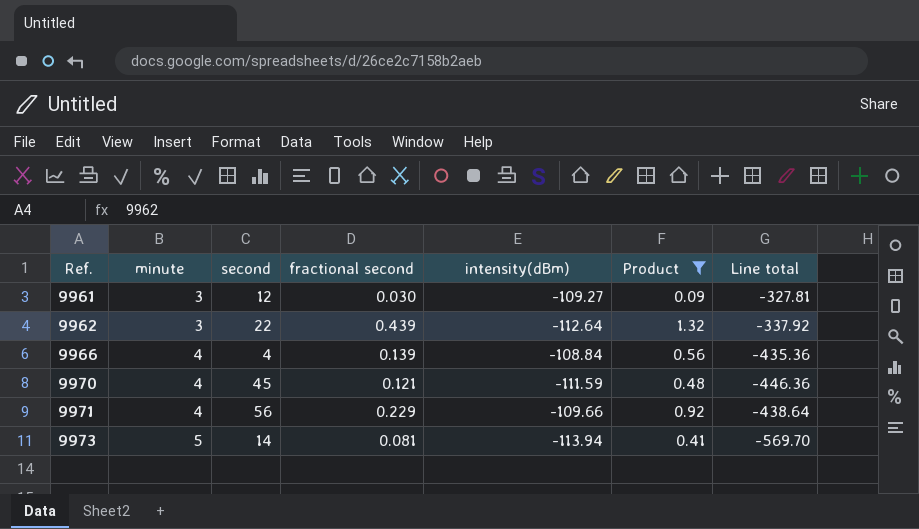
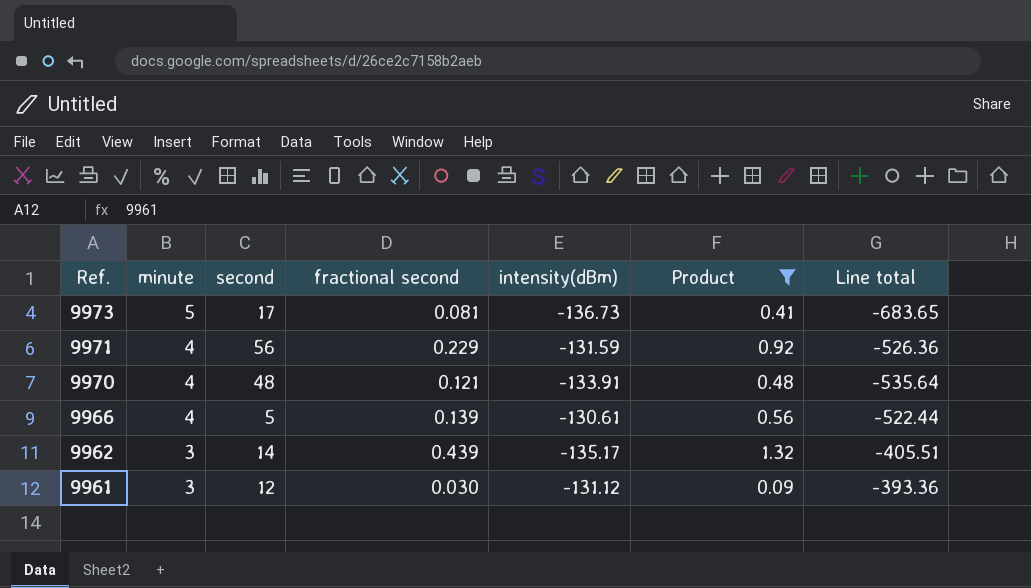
row order: Ref. ascending -> Ref. descending
9973 | second: 14 -> 17
9973 | intensity(dBm): -113.94 -> -136.73
9973 | Line total: -569.70 -> -683.65
9971 | intensity(dBm): -109.66 -> -131.59
9971 | Line total: -438.64 -> -526.36
9970 | second: 45 -> 48
9970 | intensity(dBm): -111.59 -> -133.91
9970 | Line total: -446.36 -> -535.64
9966 | second: 4 -> 5
9966 | intensity(dBm): -108.84 -> -130.61
9966 | Line total: -435.36 -> -522.44
9962 | second: 22 -> 14
9962 | intensity(dBm): -112.64 -> -135.17
9962 | Line total: -337.92 -> -405.51
9961 | intensity(dBm): -109.27 -> -131.12
9961 | Line total: -327.81 -> -393.36

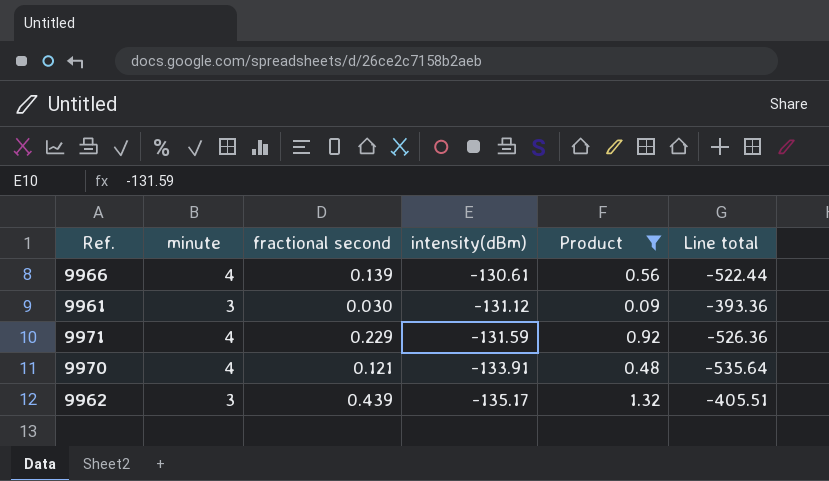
row order: Ref. descending -> intensity(dBm) descending
column second | position: 3 -> none
row 9973: 5 | 17 | 0.081 | -136.73 | 0.41 | -683.65 -> none

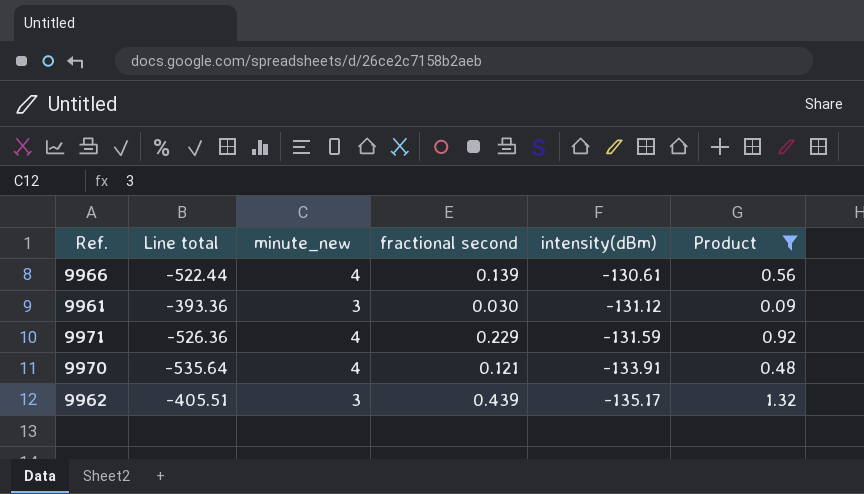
column Line total | position: 6 -> 2
column name: minute -> minute_new

